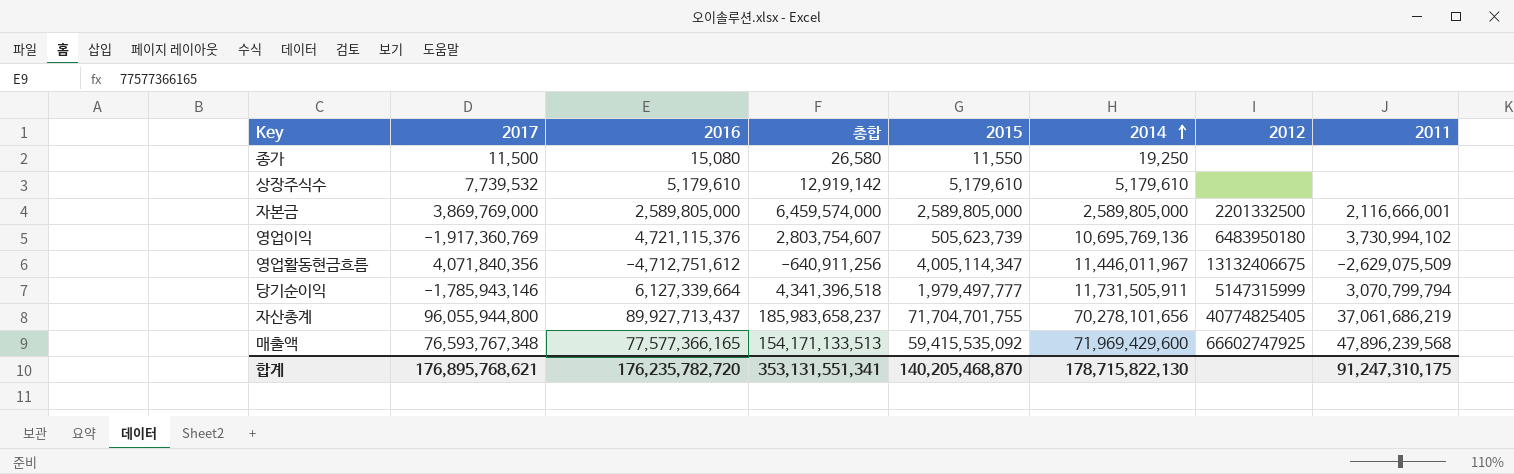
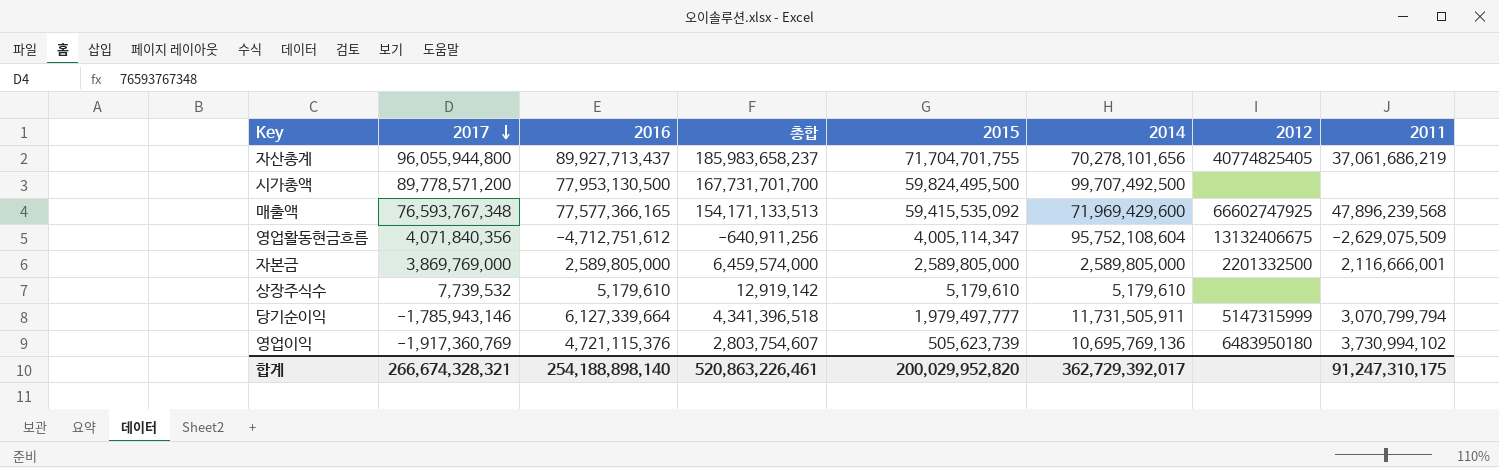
row order: 2014 ascending -> 2017 descending
row 종가: 11,500 | 15,080 | 26,580 | 11,550 | 19,250 | none | none -> none
row 시가총액: none -> 89,778,571,200 | 77,953,130,500 | 167,731,701,700 | 59,824,495,500 | 99,707,492,500 | none | none
영업활동현금흐름 | 2014: 11,446,011,967 -> 95,752,108,604
합계 | 2017: 176,895,768,621 -> 266,674,328,321
합계 | 2016: 176,235,782,720 -> 254,188,898,140
합계 | 총합: 353,131,551,341 -> 520,863,226,461
합계 | 2015: 140,205,468,870 -> 200,029,952,820
합계 | 2014: 178,715,822,130 -> 362,729,392,017

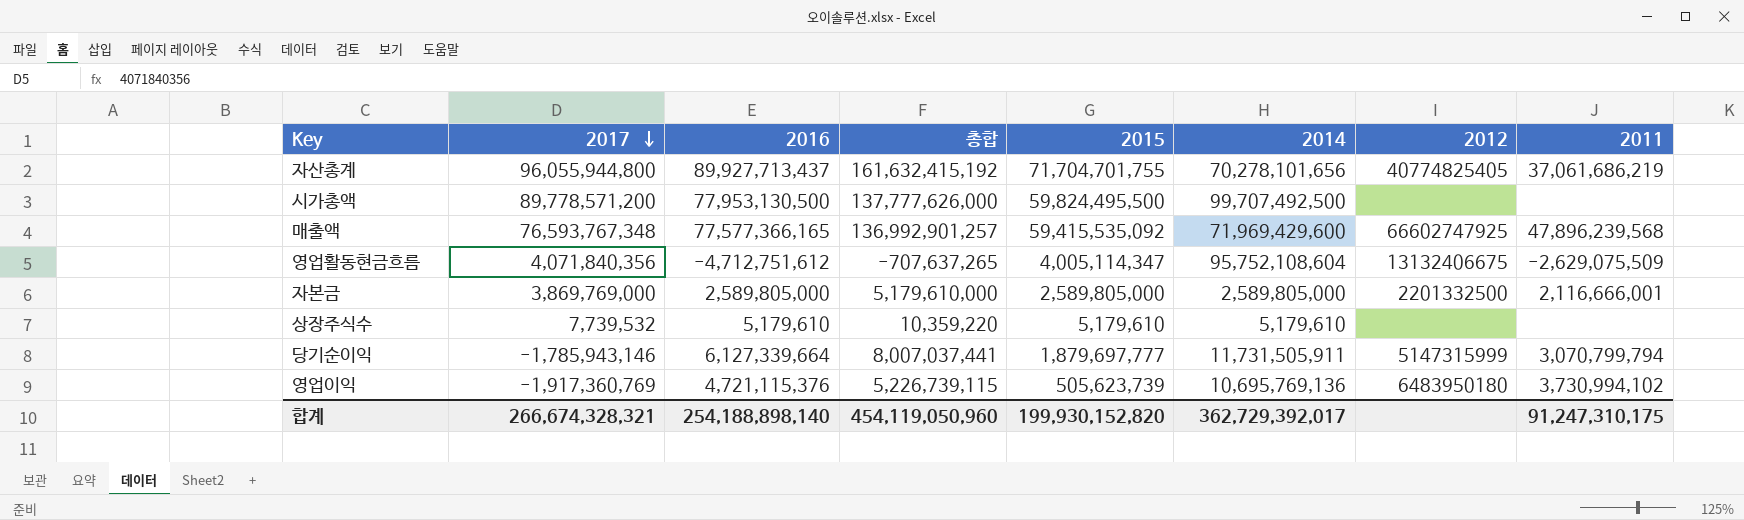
column 총합 | formula: [2017] + [2016] -> [2016] + [2015]
당기순이익 | 2015: 1,979,497,777 -> 1,879,697,777
합계 | 총합: 520,863,226,461 -> 454,119,050,960
합계 | 2015: 200,029,952,820 -> 199,930,152,820

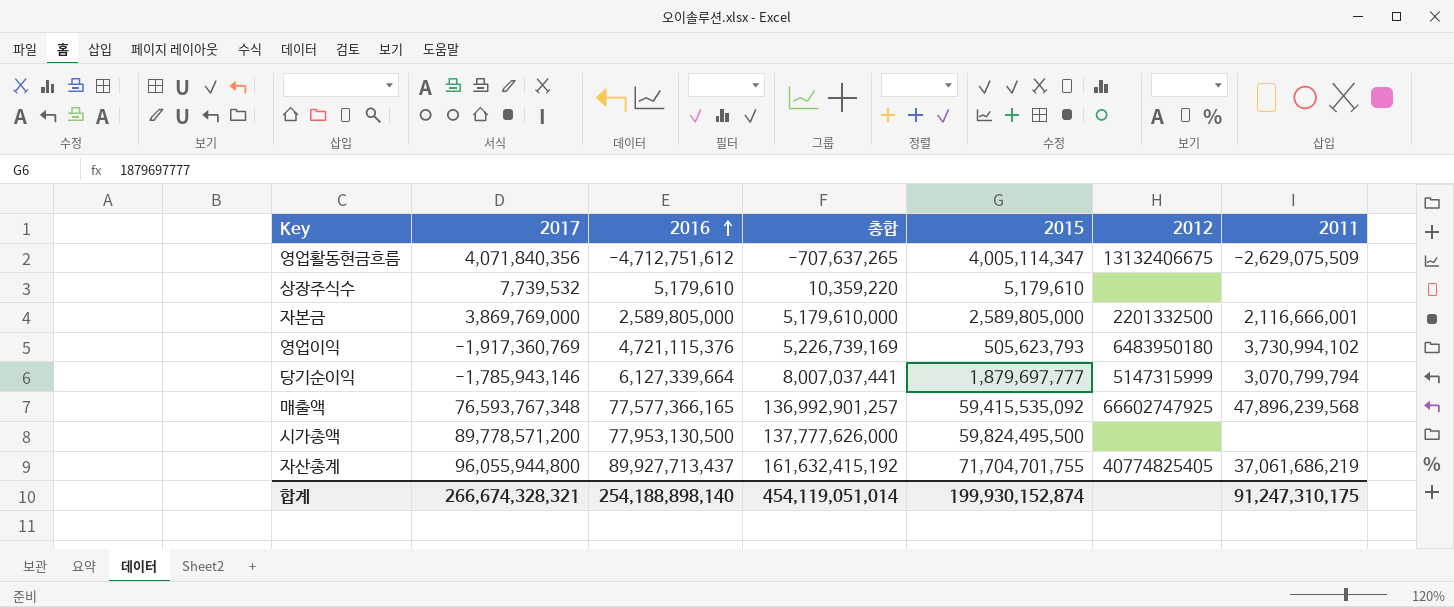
row order: 2017 descending -> 2016 ascending
column 2014 | position: 6 -> none
영업이익 | 총합: 5,226,739,115 -> 5,226,739,169
영업이익 | 2015: 505,623,739 -> 505,623,793
합계 | 총합: 454,119,050,960 -> 454,119,051,014
합계 | 2015: 199,930,152,820 -> 199,930,152,874

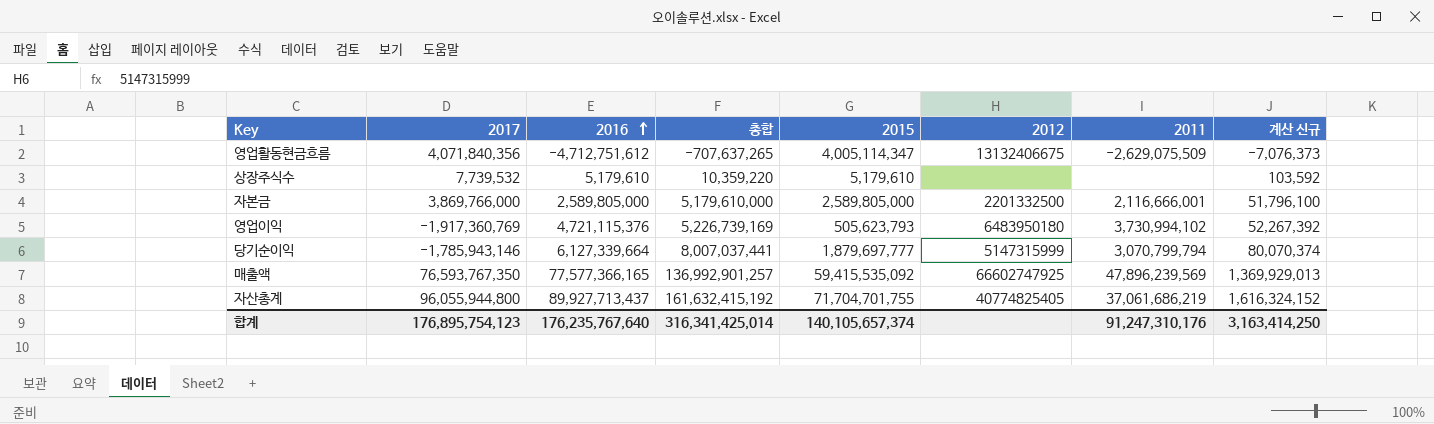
column 계산 신규 | formula: none -> [총합] * 0.01
row 시가총액: 89,778,571,200 | 77,953,130,500 | 137,777,626,000 | 59,824,495,500 | none | none -> none
자본금 | 2017: 3,869,769,000 -> 3,869,766,000
매출액 | 2017: 76,593,767,348 -> 76,593,767,350
매출액 | 2011: 47,896,239,568 -> 47,896,239,569
합계 | 2017: 266,674,328,321 -> 176,895,754,123
합계 | 2016: 254,188,898,140 -> 176,235,767,640
합계 | 총합: 454,119,051,014 -> 316,341,425,014
합계 | 2015: 199,930,152,874 -> 140,105,657,374
합계 | 2011: 91,247,310,175 -> 91,247,310,176

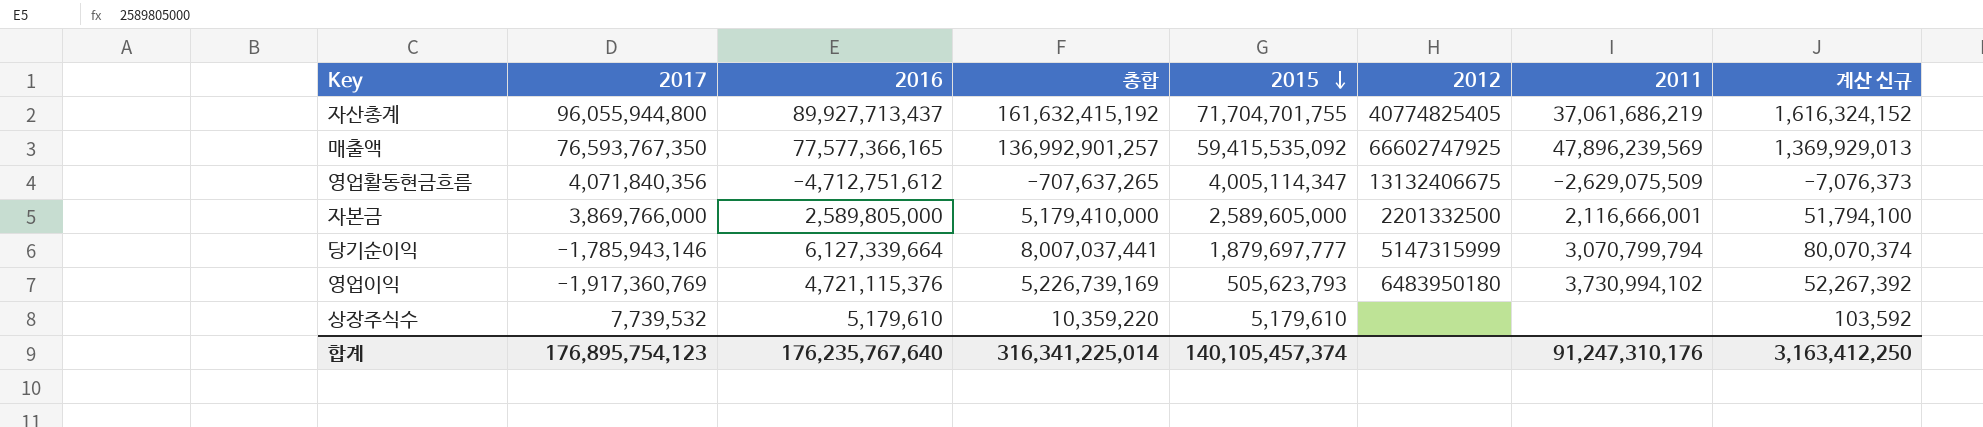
row order: 2016 ascending -> 2015 descending
자본금 | 총합: 5,179,610,000 -> 5,179,410,000
자본금 | 2015: 2,589,805,000 -> 2,589,605,000
자본금 | 계산 신규: 51,796,100 -> 51,794,100
합계 | 총합: 316,341,425,014 -> 316,341,225,014
합계 | 2015: 140,105,657,374 -> 140,105,457,374
합계 | 계산 신규: 3,163,414,250 -> 3,163,412,250

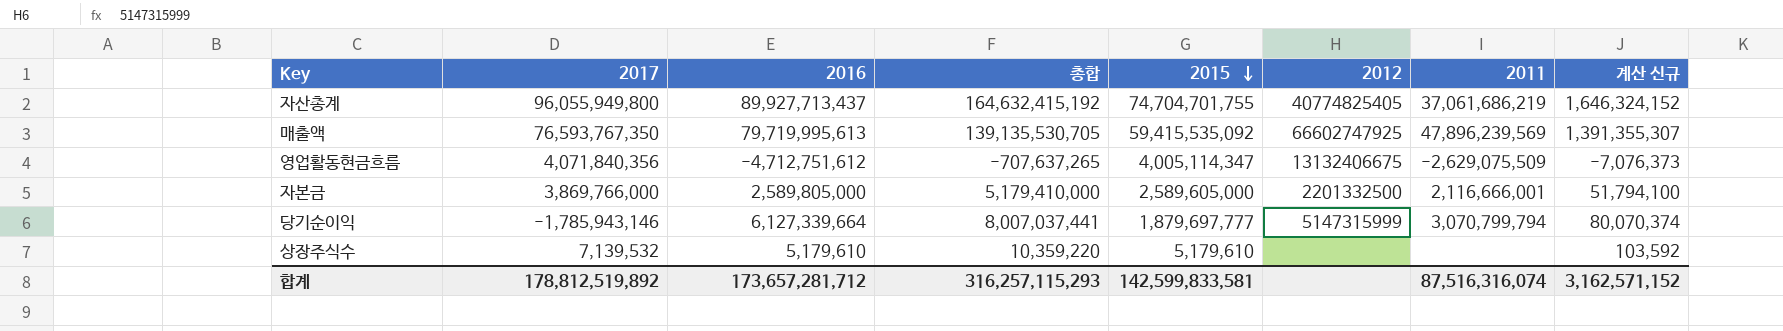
row 영업이익: -1,917,360,769 | 4,721,115,376 | 5,226,739,169 | 505,623,793 | 6483950180 | 3,730,994,102 | 52,267,392 -> none
자산총계 | 2017: 96,055,944,800 -> 96,055,949,800
자산총계 | 총합: 161,632,415,192 -> 164,632,415,192
자산총계 | 2015: 71,704,701,755 -> 74,704,701,755
자산총계 | 계산 신규: 1,616,324,152 -> 1,646,324,152
매출액 | 2016: 77,577,366,165 -> 79,719,995,613
매출액 | 총합: 136,992,901,257 -> 139,135,530,705
매출액 | 계산 신규: 1,369,929,013 -> 1,391,355,307
상장주식수 | 2017: 7,739,532 -> 7,139,532
합계 | 2017: 176,895,754,123 -> 178,812,519,892
합계 | 2016: 176,235,767,640 -> 173,657,281,712
합계 | 총합: 316,341,225,014 -> 316,257,115,293
합계 | 2015: 140,105,457,374 -> 142,599,833,581
합계 | 2011: 91,247,310,176 -> 87,516,316,074
합계 | 계산 신규: 3,163,412,250 -> 3,162,571,152

